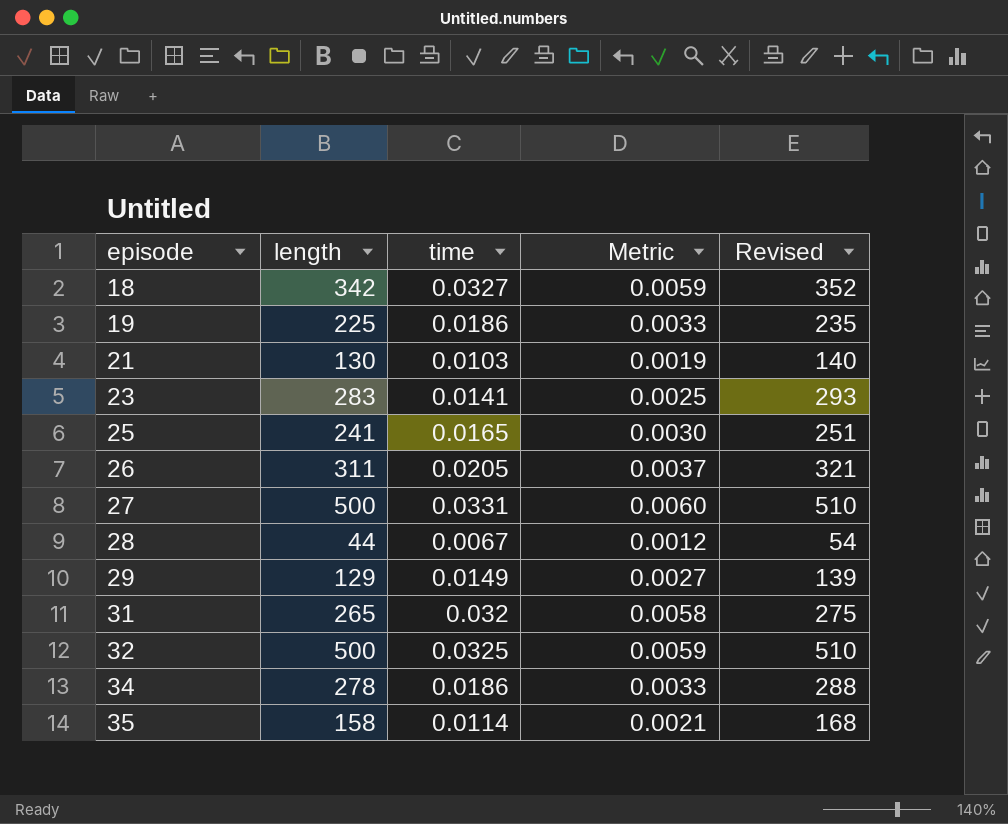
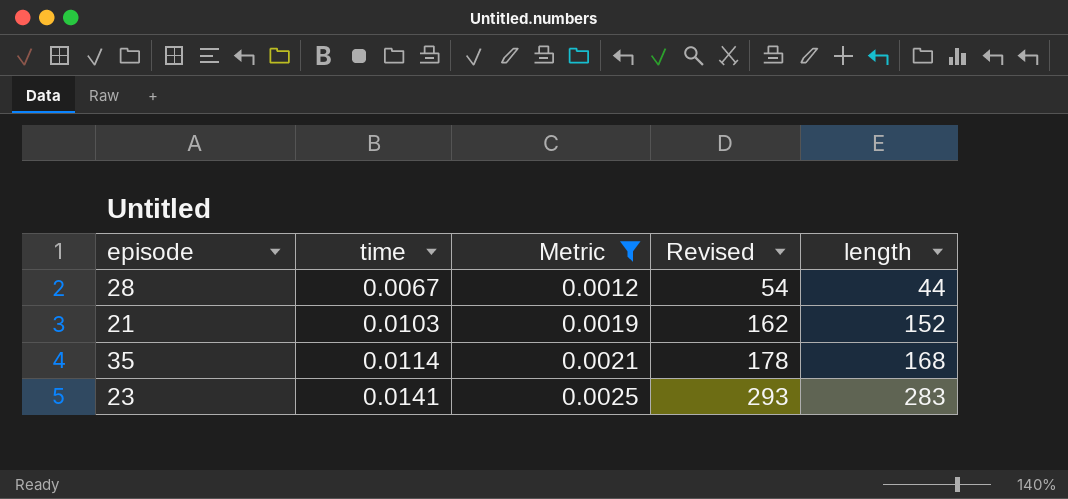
filter: none -> Metric <= 0.0025
row order: episode ascending -> time ascending
column length | position: 2 -> 5
21 | Revised: 140 -> 162
21 | length: 130 -> 152
35 | Revised: 168 -> 178
35 | length: 158 -> 168

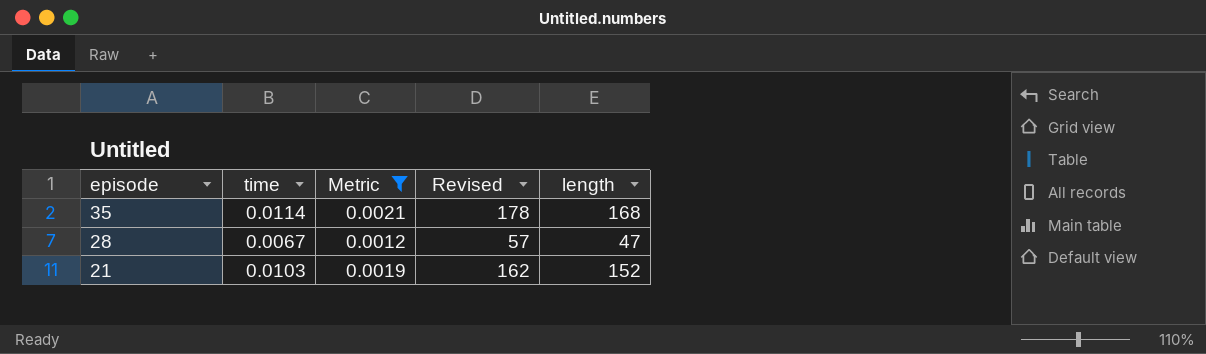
row order: time ascending -> episode descending
row 23: 0.0141 | 0.0025 | 293 | 283 -> none
28 | Revised: 54 -> 57
28 | length: 44 -> 47

